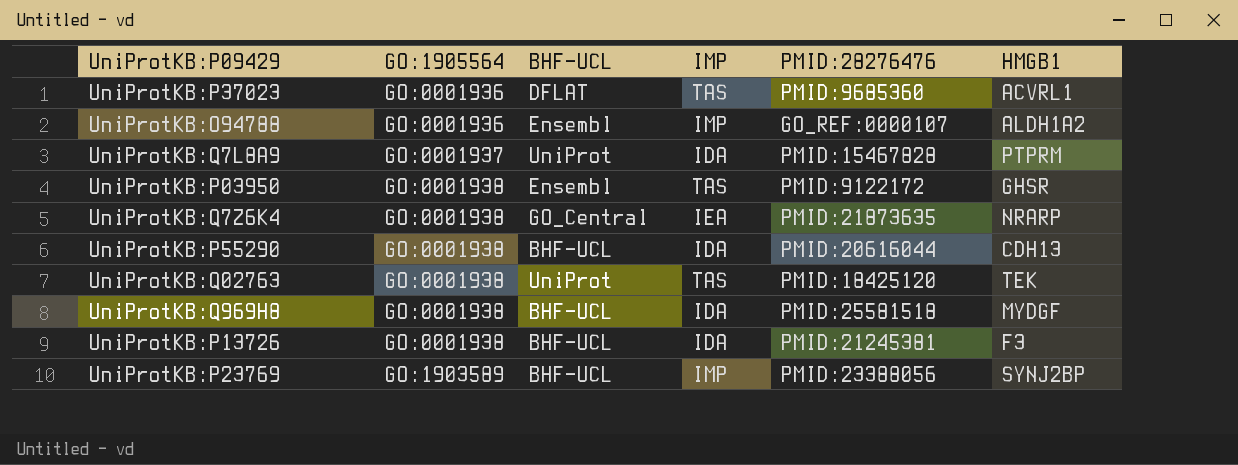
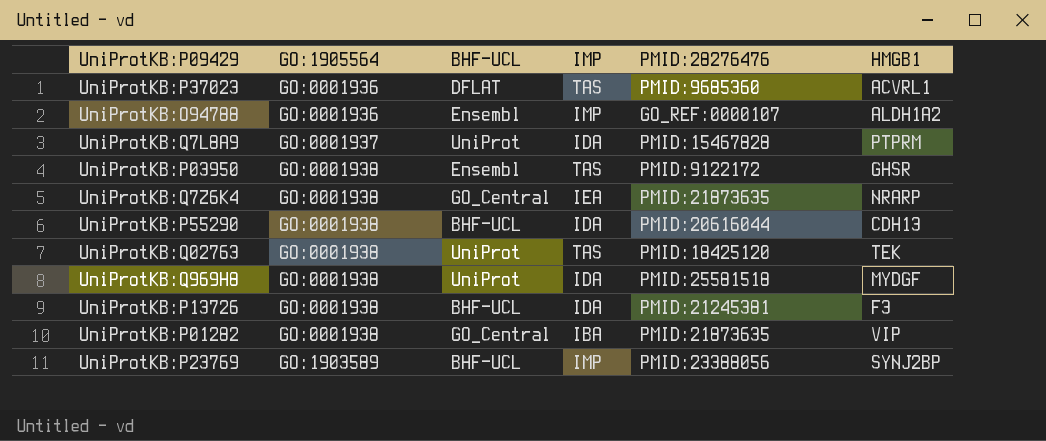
UniProtKB:Q969H8 | BHF-UCL: BHF-UCL -> UniProt
row UniProtKB:P01282: none -> GO:0001938 | GO_Central | IBA | PMID:21873635 | VIP

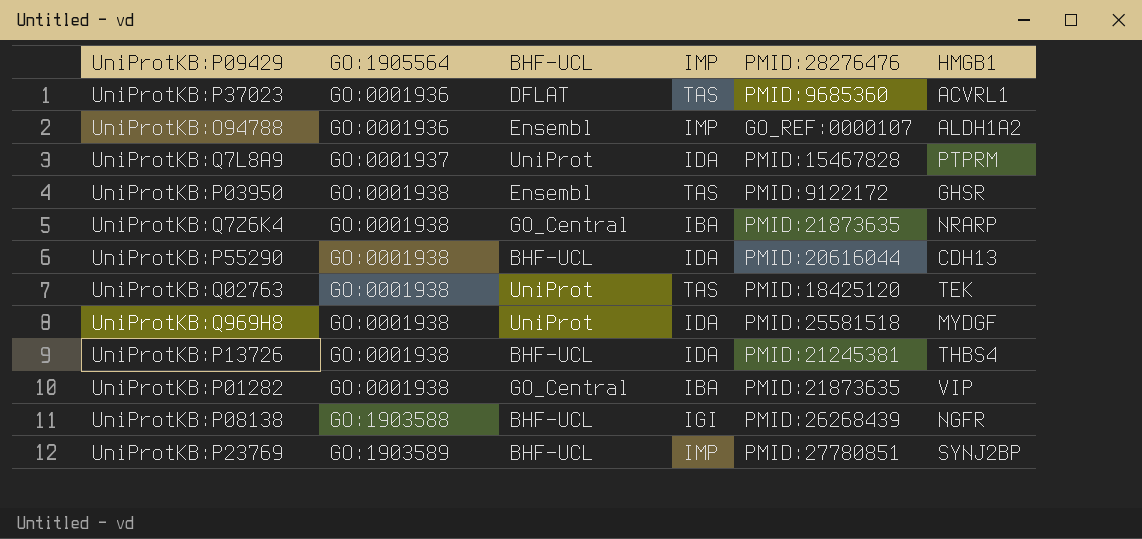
UniProtKB:Q7Z6K4 | IMP: IEA -> IBA
UniProtKB:P13726 | HMGB1: F3 -> THBS4
row UniProtKB:P08138: none -> GO:1903588 | BHF-UCL | IGI | PMID:26268439 | NGFR
UniProtKB:P23769 | PMID:28276476: PMID:23388056 -> PMID:27780851

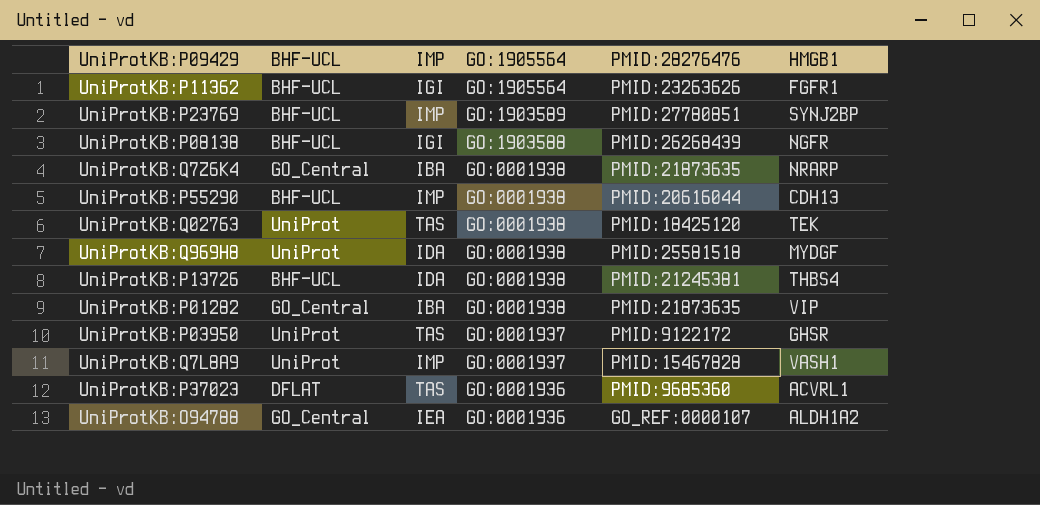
row order: GO:1905564 ascending -> GO:1905564 descending
column GO:1905564 | position: 2 -> 4
row UniProtKB:P11362: none -> BHF-UCL | IGI | GO:1905564 | PMID:23263626 | FGFR1
UniProtKB:P55290 | IMP: IDA -> IMP
UniProtKB:P03950 | BHF-UCL: Ensembl -> UniProt
UniProtKB:P03950 | GO:1905564: GO:0001938 -> GO:0001937
UniProtKB:Q7L8A9 | IMP: IDA -> IMP
UniProtKB:Q7L8A9 | HMGB1: PTPRM -> VASH1
UniProtKB:O94788 | BHF-UCL: Ensembl -> GO_Central
UniProtKB:O94788 | IMP: IMP -> IEA

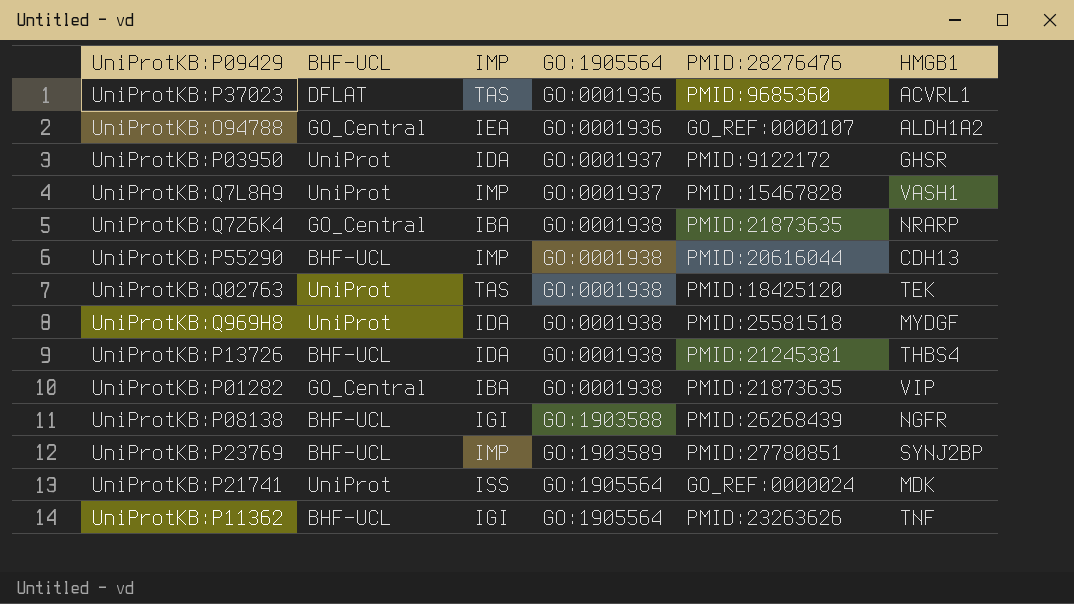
row order: GO:1905564 descending -> GO:1905564 ascending
UniProtKB:P03950 | IMP: TAS -> IDA
row UniProtKB:P21741: none -> UniProt | ISS | GO:1905564 | GO_REF:0000024 | MDK
UniProtKB:P11362 | HMGB1: FGFR1 -> TNF

